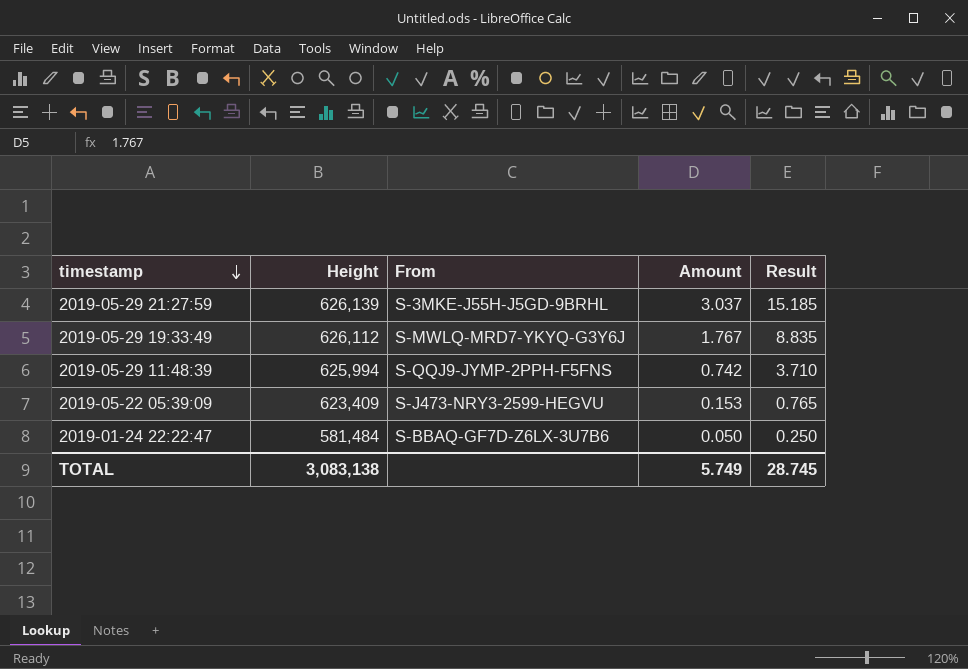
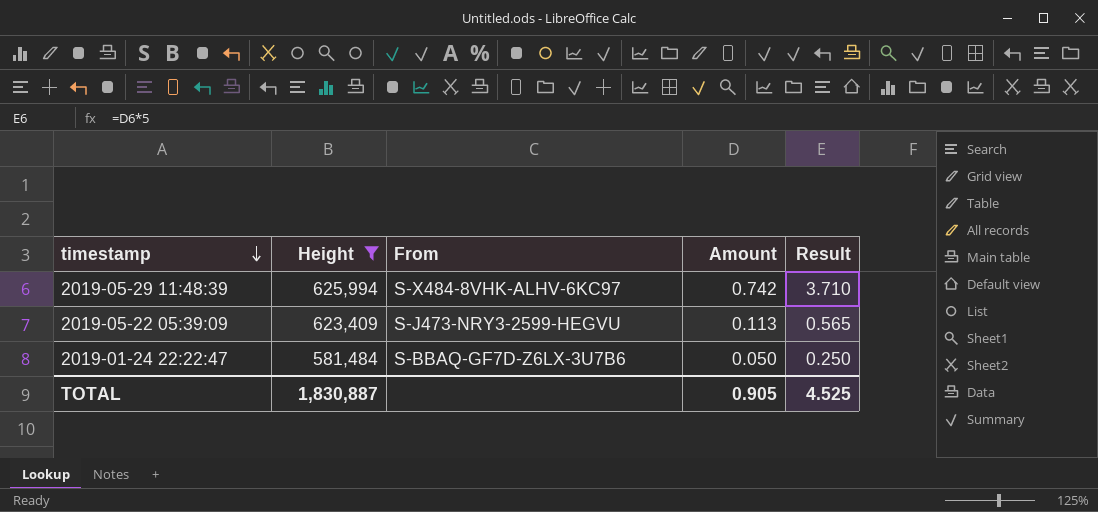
filter: none -> Height <= 625,994
2019-05-29 11:48:39 | From: S-QQJ9-JYMP-2PPH-F5FNS -> S-X484-8VHK-ALHV-6KC97
2019-05-22 05:39:09 | Amount: 0.153 -> 0.113
2019-05-22 05:39:09 | Result: 0.765 -> 0.565
TOTAL | Height: 3,083,138 -> 1,830,887
TOTAL | Amount: 5.749 -> 0.905
TOTAL | Result: 28.745 -> 4.525

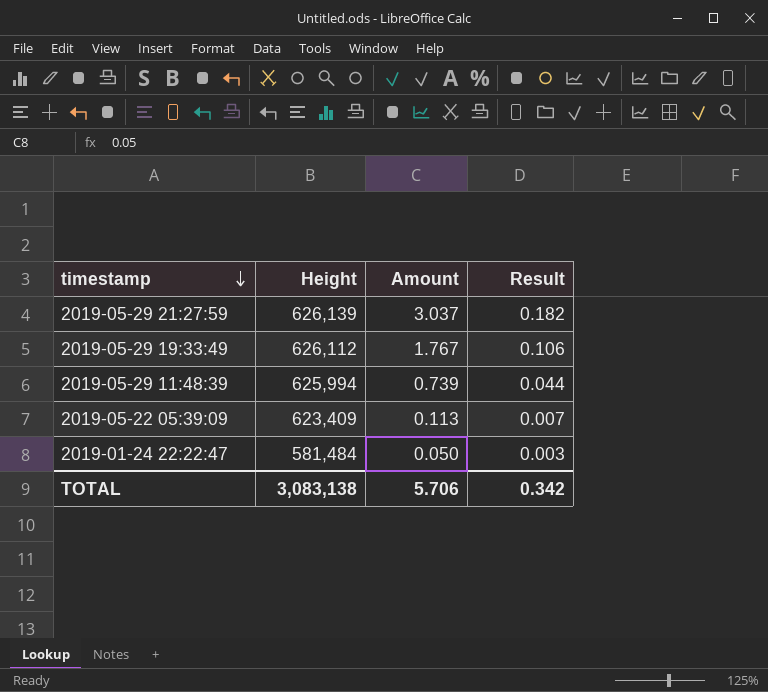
filter: Height <= 625,994 -> none
column From | position: 3 -> none
column Result | formula: [Amount] * 5 -> [Amount] * 0.06
2019-05-29 11:48:39 | Amount: 0.742 -> 0.739
TOTAL | Height: 1,830,887 -> 3,083,138
TOTAL | Amount: 0.905 -> 5.706
TOTAL | Result: 4.525 -> 0.342

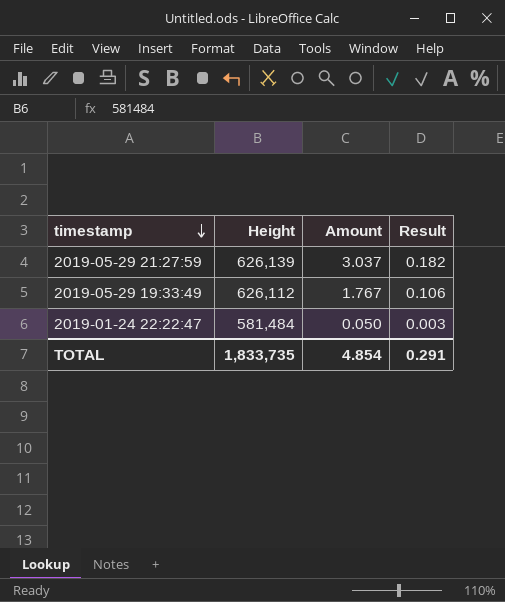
row 2019-05-29 11:48:39: 625,994 | 0.739 | 0.044 -> none
row 2019-05-22 05:39:09: 623,409 | 0.113 | 0.007 -> none
TOTAL | Height: 3,083,138 -> 1,833,735
TOTAL | Amount: 5.706 -> 4.854
TOTAL | Result: 0.342 -> 0.291

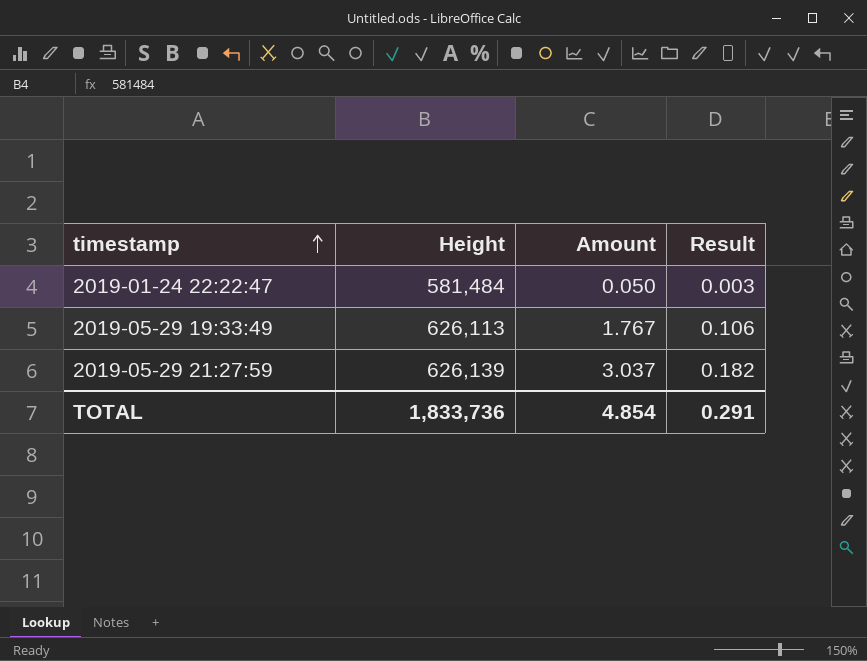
row order: timestamp descending -> timestamp ascending
2019-05-29 19:33:49 | Height: 626,112 -> 626,113
TOTAL | Height: 1,833,735 -> 1,833,736

